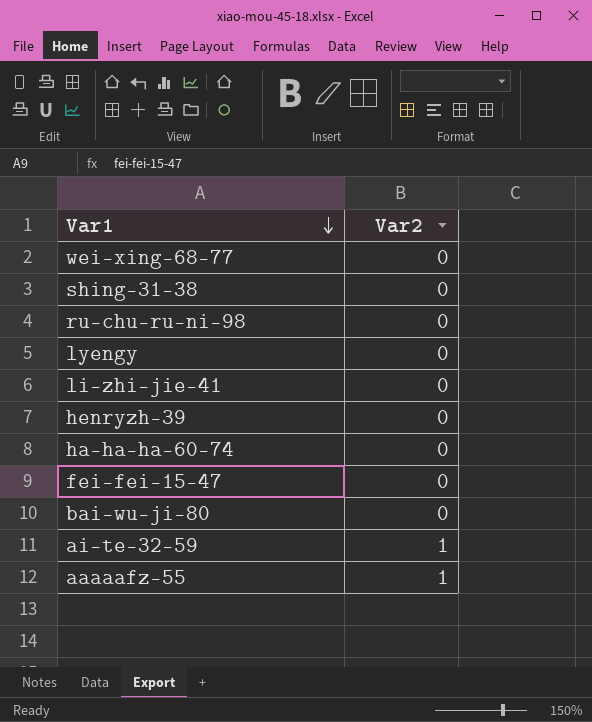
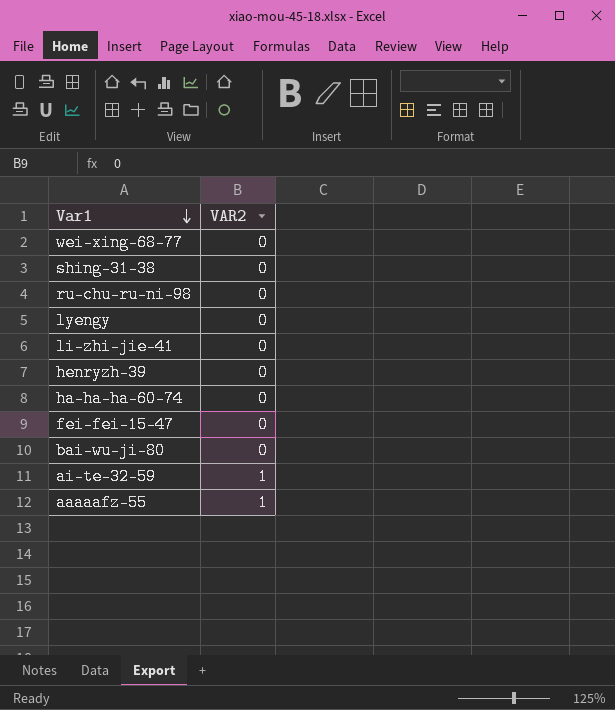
column name: Var2 -> VAR2

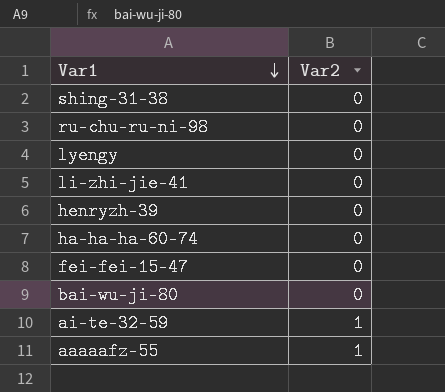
column name: VAR2 -> Var2
row wei-xing-68-77: 0 -> none

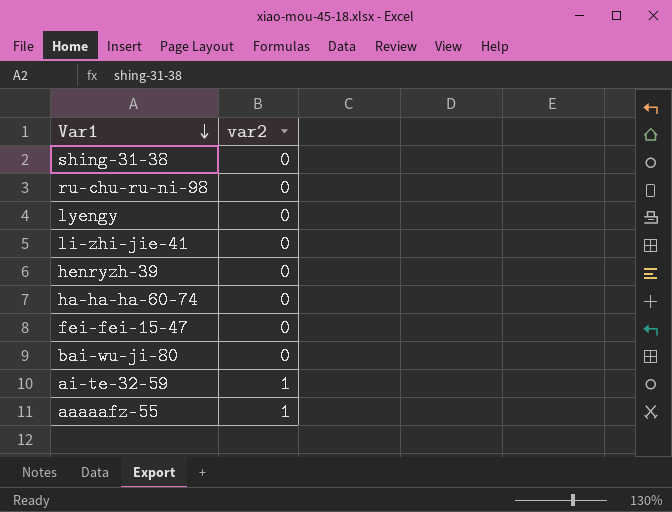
column name: Var2 -> var2

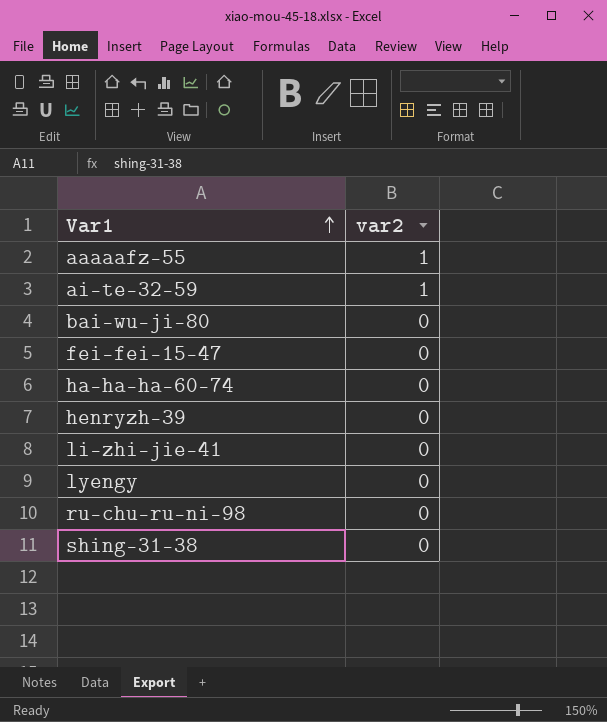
row order: Var1 descending -> Var1 ascending

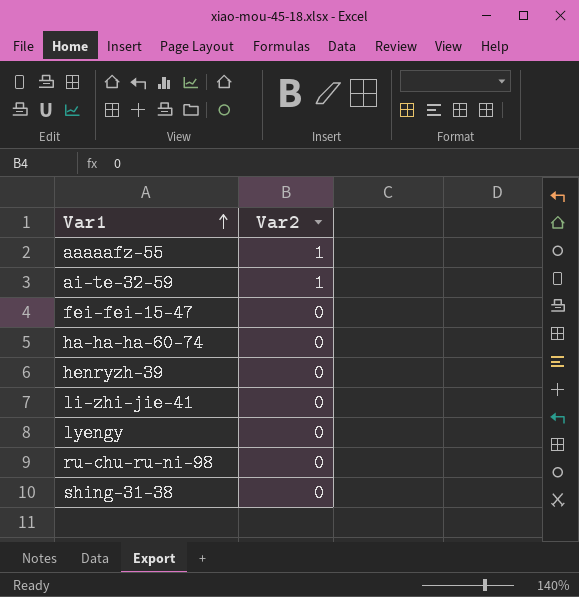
column name: var2 -> Var2
row bai-wu-ji-80: 0 -> none

